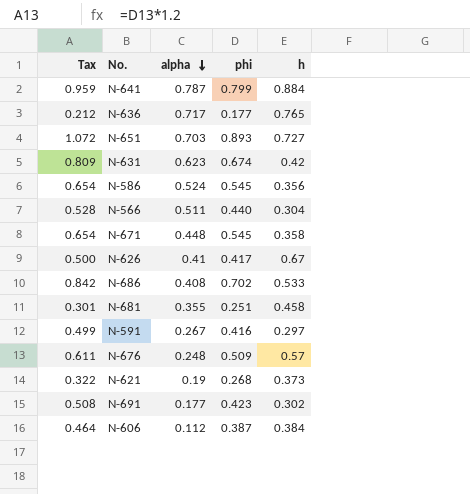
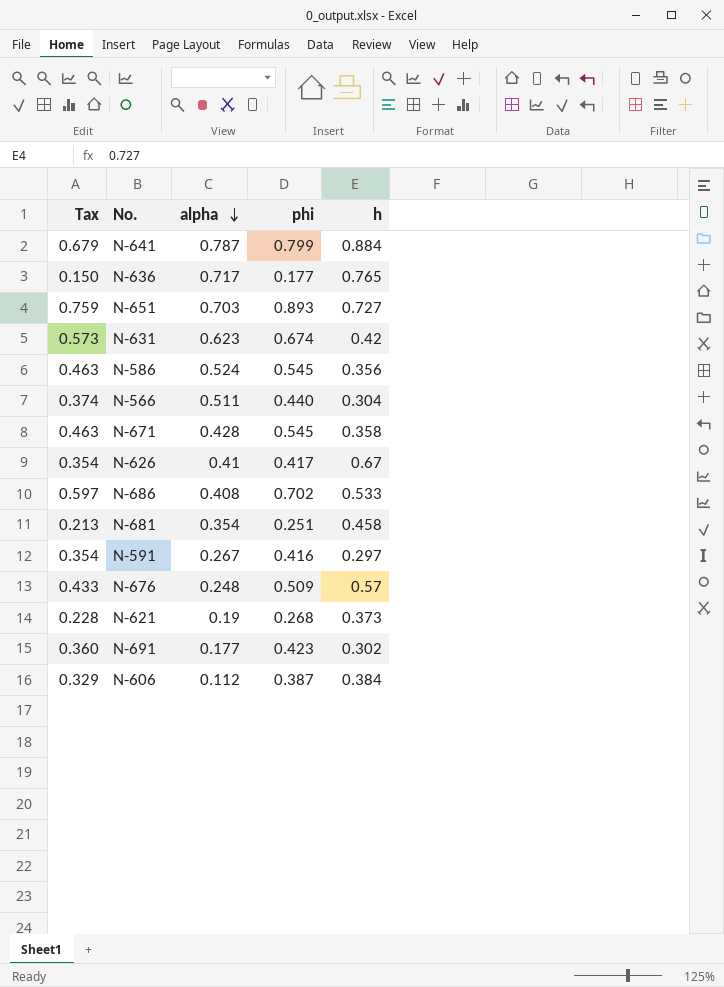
column Tax | formula: [phi] * 1.2 -> [phi] * 0.85
N-671 | alpha: 0.448 -> 0.428
N-681 | alpha: 0.355 -> 0.354

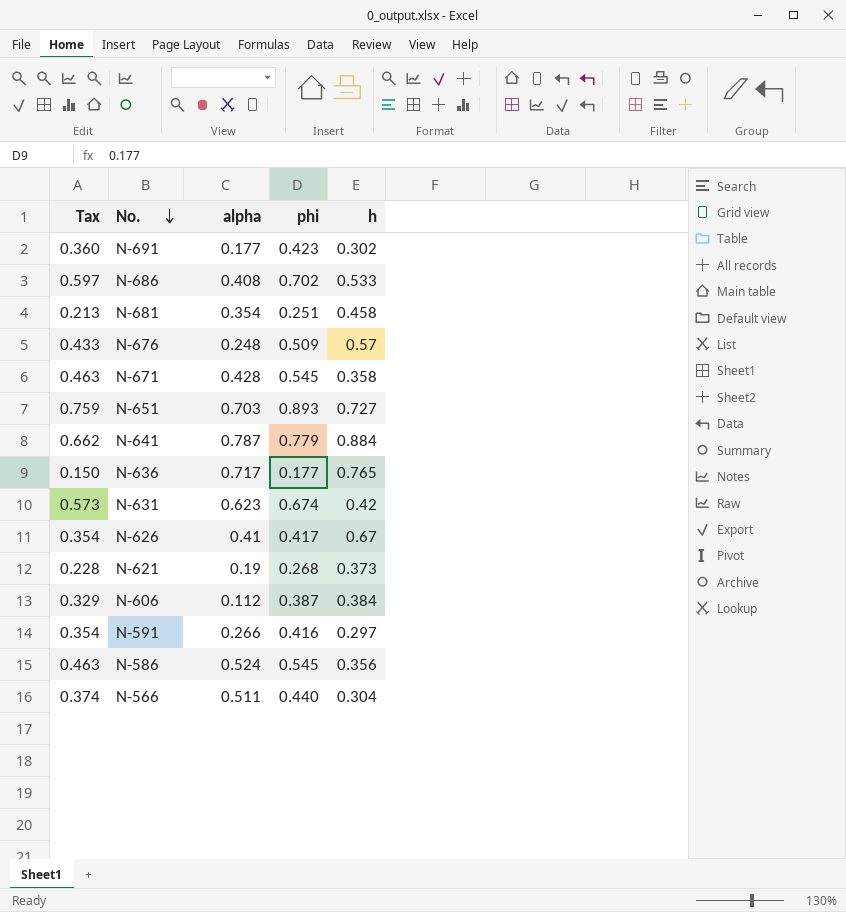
row order: alpha descending -> No. descending
N-641 | Tax: 0.679 -> 0.662
N-641 | phi: 0.799 -> 0.779
N-591 | alpha: 0.267 -> 0.266

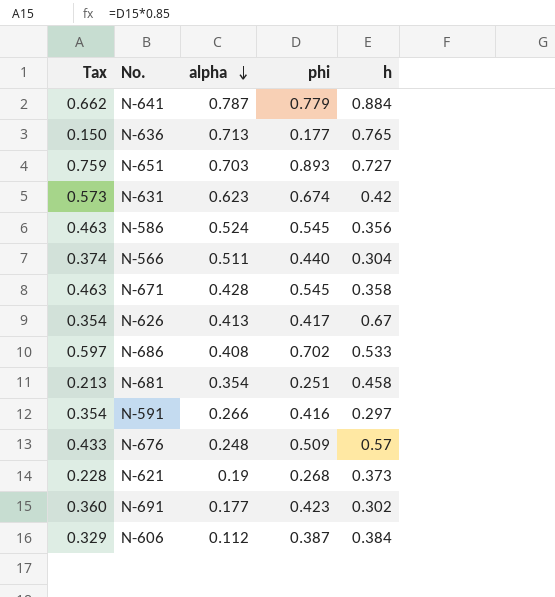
row order: No. descending -> alpha descending
N-636 | alpha: 0.717 -> 0.713
N-626 | alpha: 0.41 -> 0.413

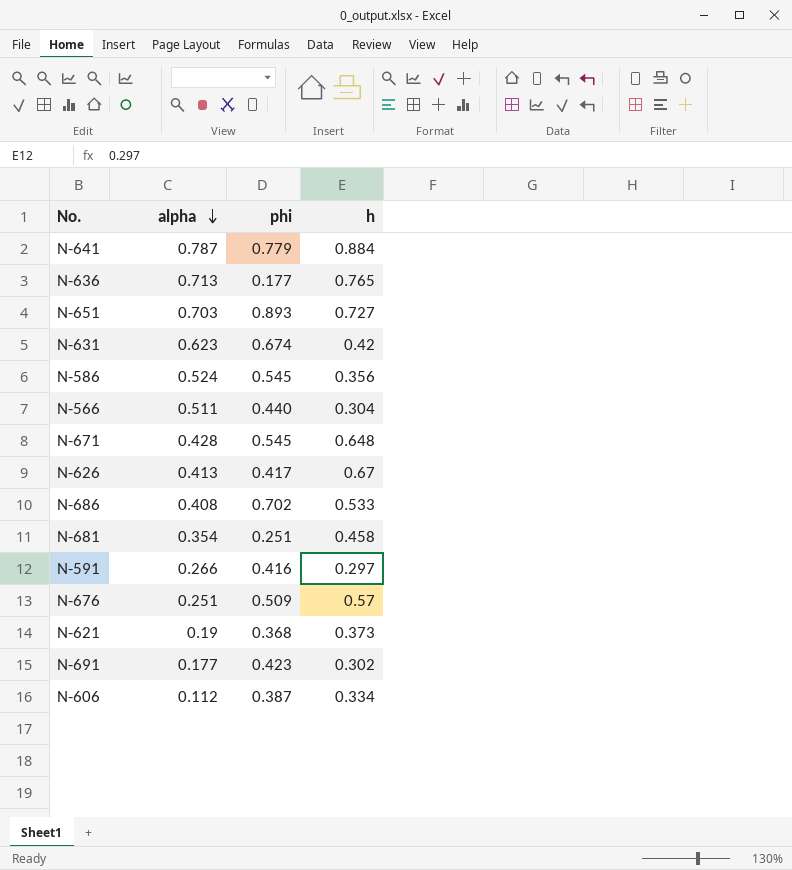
column Tax | formula: [phi] * 0.85 -> none
N-671 | h: 0.358 -> 0.648
N-676 | alpha: 0.248 -> 0.251
N-621 | phi: 0.268 -> 0.368
N-606 | h: 0.384 -> 0.334

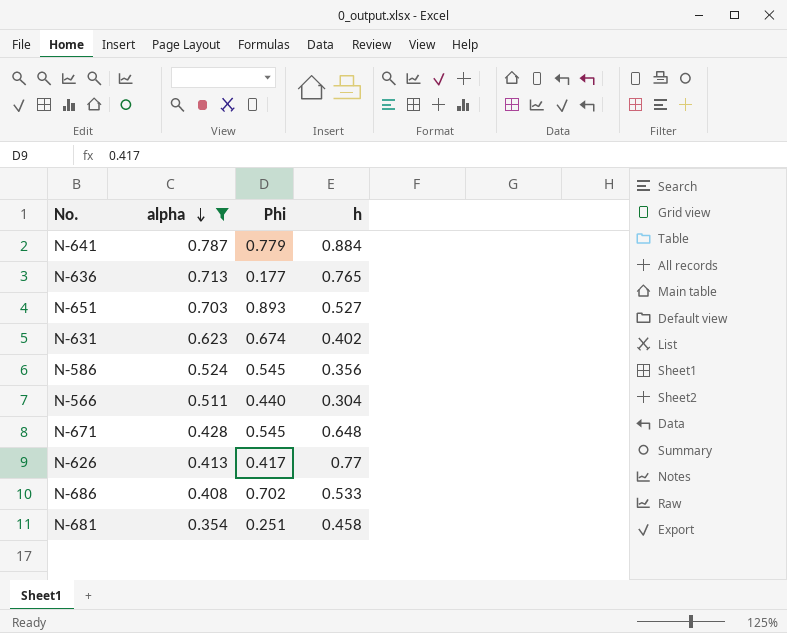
filter: none -> alpha >= 0.354
column name: phi -> Phi
N-651 | h: 0.727 -> 0.527
N-631 | h: 0.42 -> 0.402
N-626 | h: 0.67 -> 0.77

